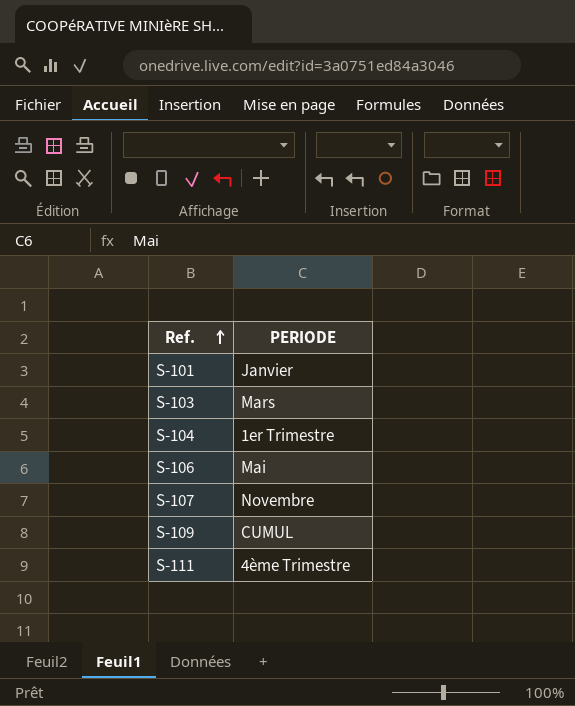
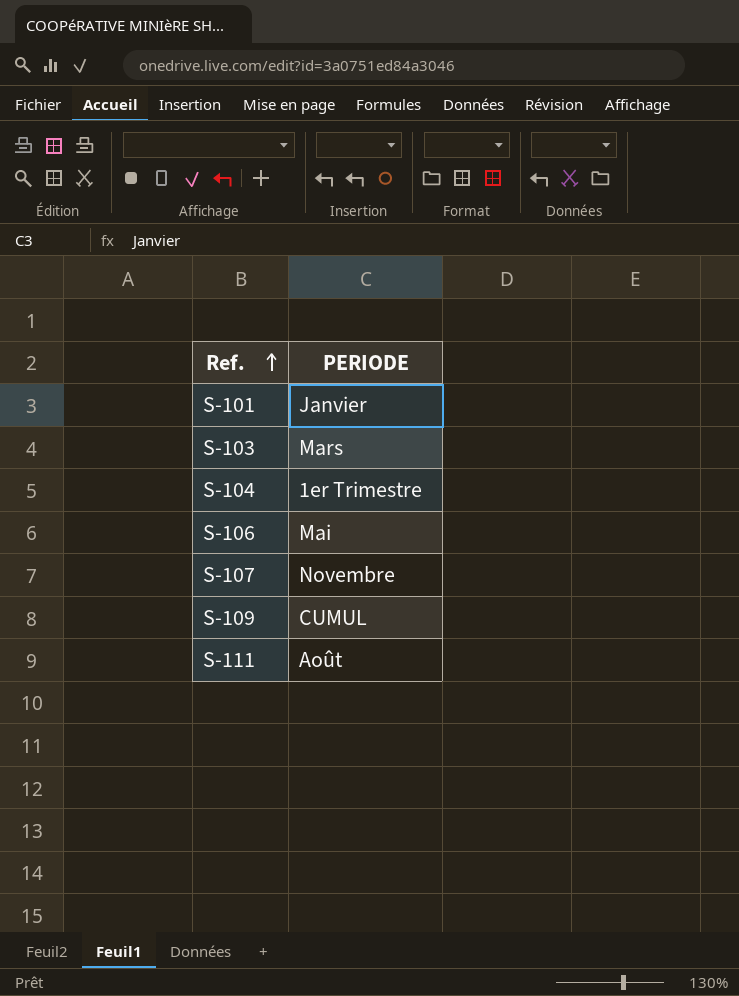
S-111 | PERIODE: 4ème Trimestre -> Août

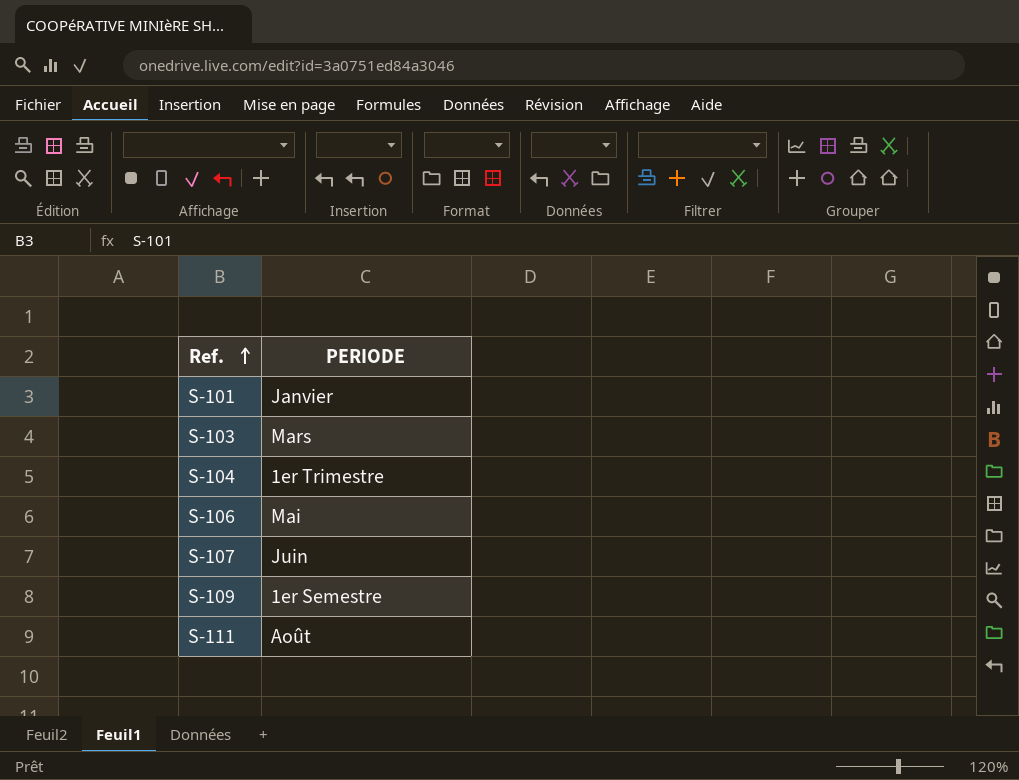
S-107 | PERIODE: Novembre -> Juin
S-109 | PERIODE: CUMUL -> 1er Semestre

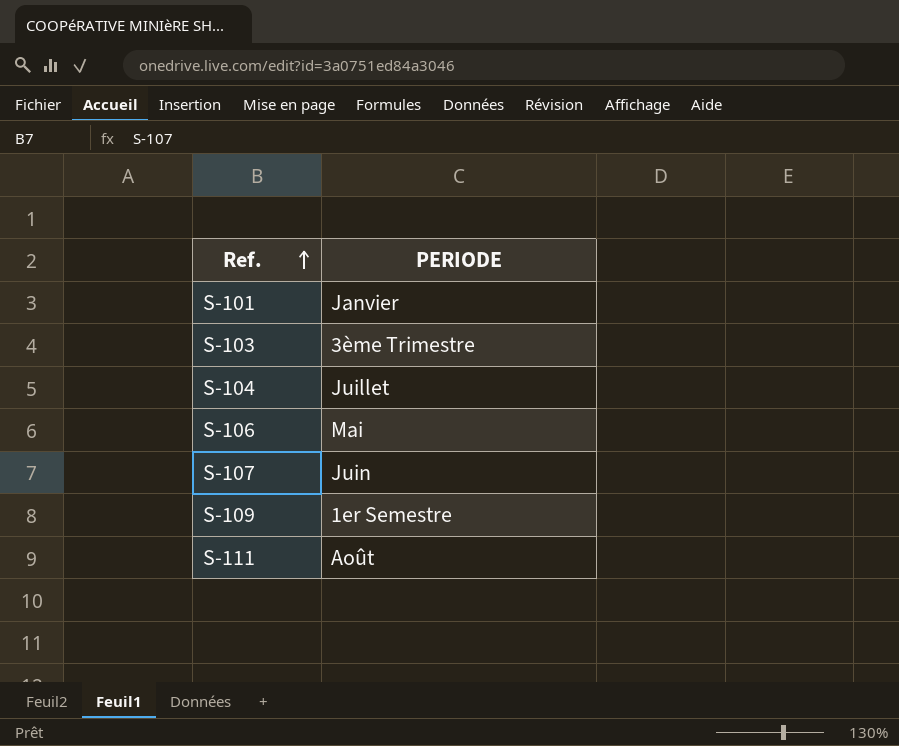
S-103 | PERIODE: Mars -> 3ème Trimestre
S-104 | PERIODE: 1er Trimestre -> Juillet

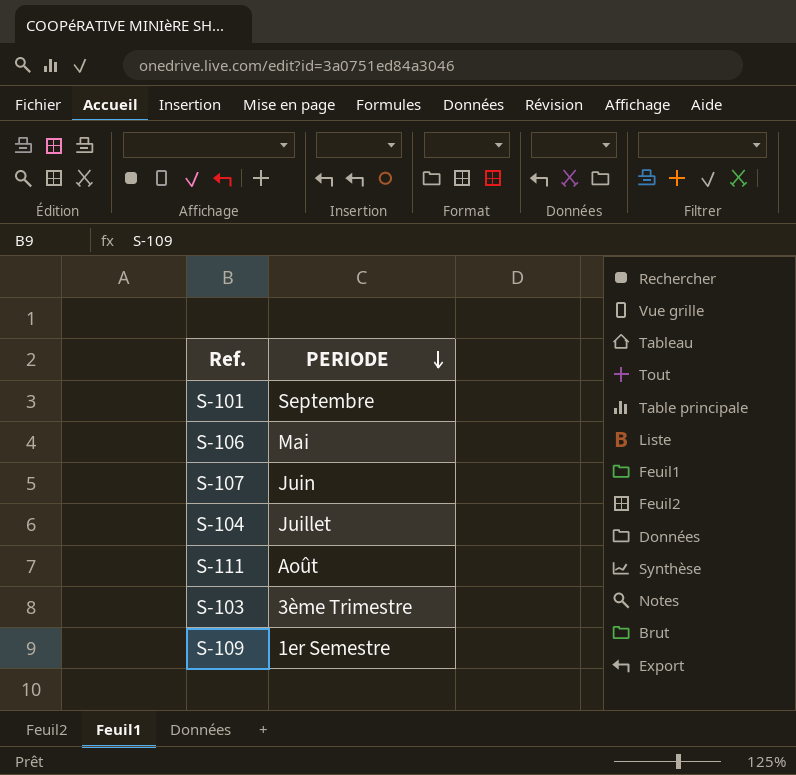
row order: Ref. ascending -> PERIODE descending
S-101 | PERIODE: Janvier -> Septembre

